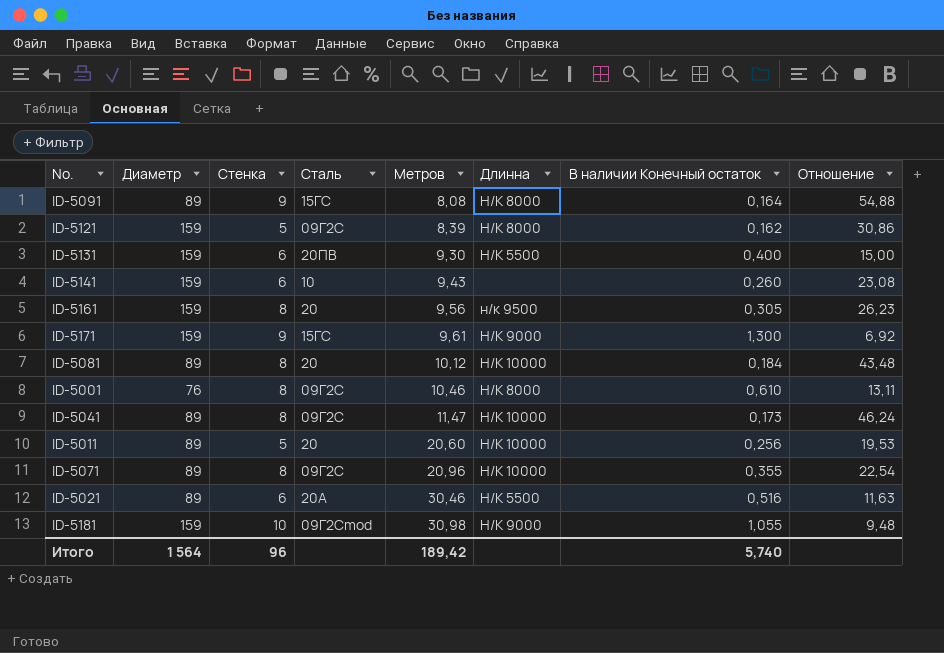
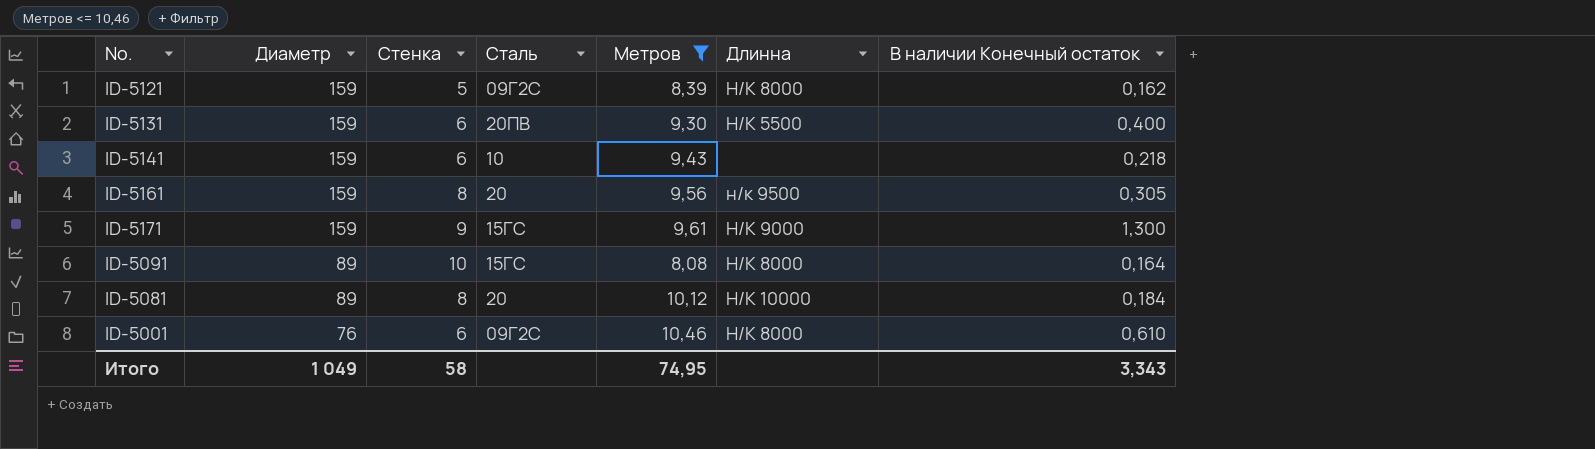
filter: none -> Метров <= 10,46
row order: Метров ascending -> Диаметр descending
column Отношение | formula: [Стенка] / [В наличии Конечный остаток] -> none
ID-5141 | В наличии Конечный остаток: 0,260 -> 0,218
ID-5091 | Стенка: 9 -> 10
ID-5001 | Стенка: 8 -> 6
Итого | Диаметр: 1 564 -> 1 049
Итого | Стенка: 96 -> 58
Итого | Метров: 189,42 -> 74,95
Итого | В наличии Конечный остаток: 5,740 -> 3,343

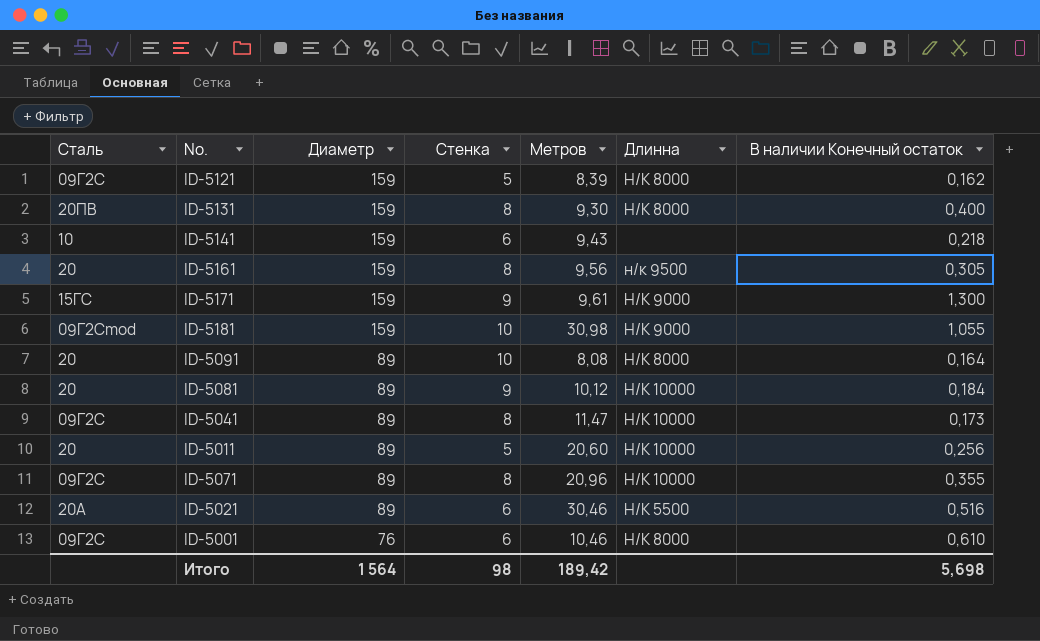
filter: Метров <= 10,46 -> none
column Сталь | position: 4 -> 1
ID-5131 | Стенка: 6 -> 8
ID-5131 | Длинна: Н/К 5500 -> Н/К 8000
ID-5091 | Сталь: 15ГС -> 20
ID-5081 | Стенка: 8 -> 9
Итого | Диаметр: 1 049 -> 1 564
Итого | Стенка: 58 -> 98
Итого | Метров: 74,95 -> 189,42
Итого | В наличии Конечный остаток: 3,343 -> 5,698

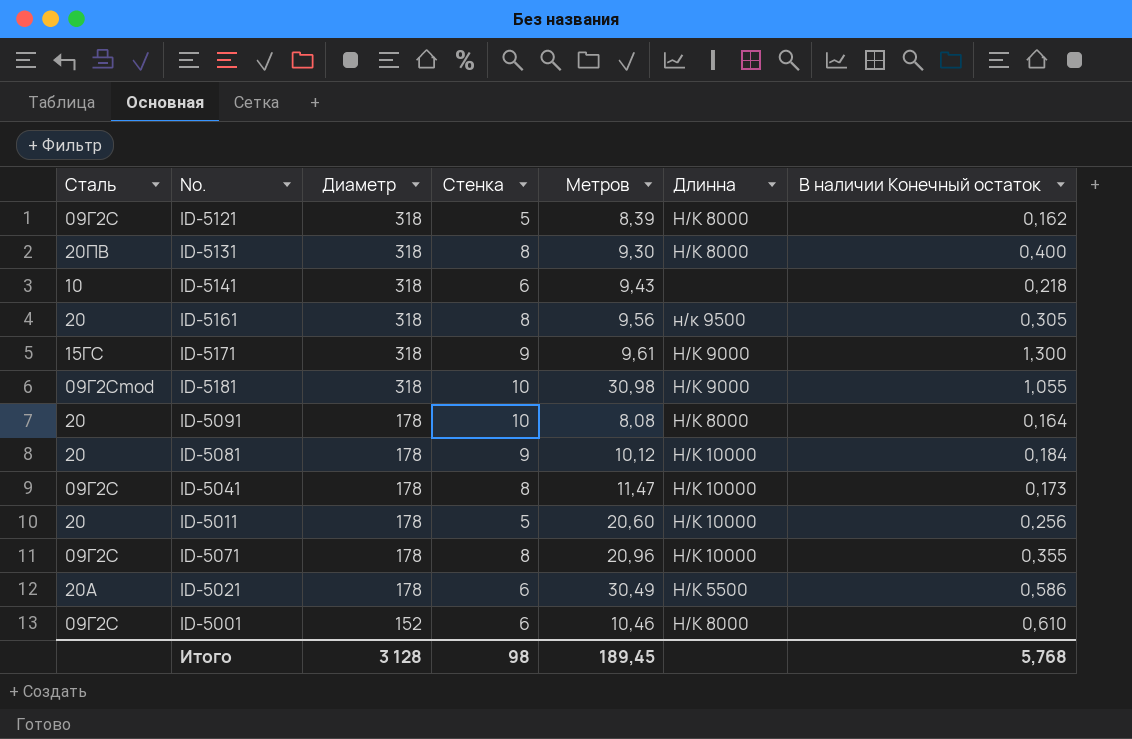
ID-5121 | Диаметр: 159 -> 318
ID-5131 | Диаметр: 159 -> 318
ID-5141 | Диаметр: 159 -> 318
ID-5161 | Диаметр: 159 -> 318
ID-5171 | Диаметр: 159 -> 318
ID-5181 | Диаметр: 159 -> 318
ID-5091 | Диаметр: 89 -> 178
ID-5081 | Диаметр: 89 -> 178
ID-5041 | Диаметр: 89 -> 178
ID-5011 | Диаметр: 89 -> 178
ID-5071 | Диаметр: 89 -> 178
ID-5021 | Диаметр: 89 -> 178
ID-5021 | Метров: 30,46 -> 30,49
ID-5021 | В наличии Конечный остаток: 0,516 -> 0,586
ID-5001 | Диаметр: 76 -> 152
Итого | Диаметр: 1 564 -> 3 128
Итого | Метров: 189,42 -> 189,45
Итого | В наличии Конечный остаток: 5,698 -> 5,768

